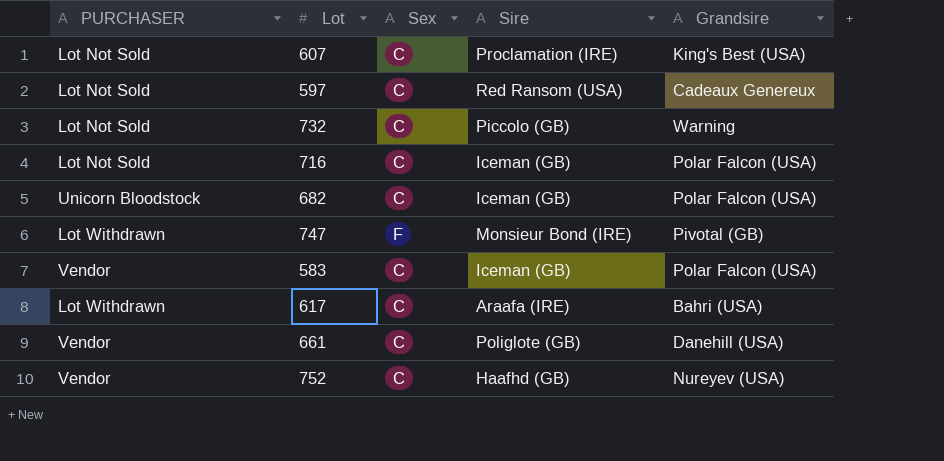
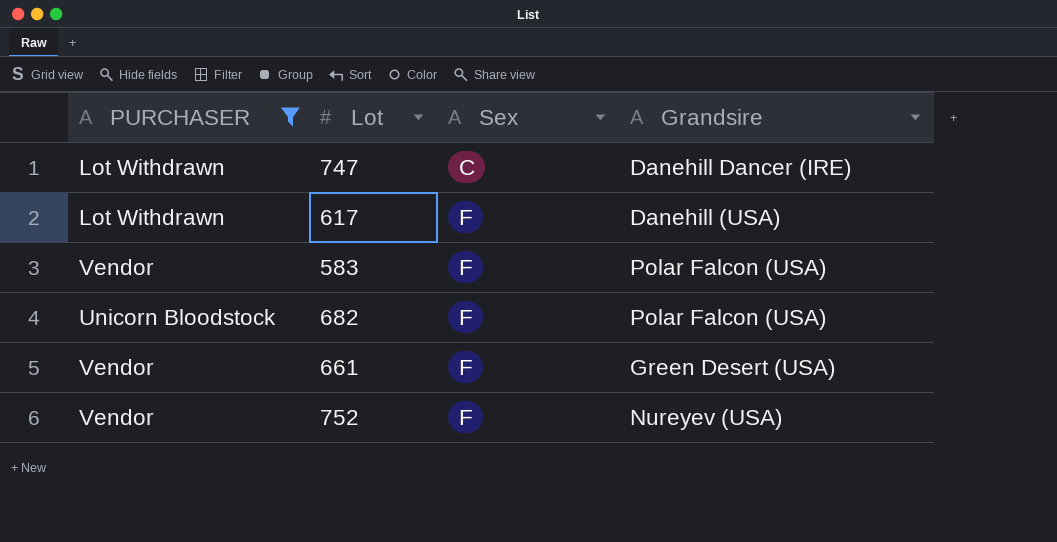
filter: none -> PURCHASER != Lot Not Sold
row order: none -> Sex ascending
column Sire | position: 4 -> none
747 | Sex: F -> C
747 | Grandsire: Pivotal (GB) -> Danehill Dancer (IRE)
617 | Sex: C -> F
617 | Grandsire: Bahri (USA) -> Danehill (USA)
583 | Sex: C -> F
682 | Sex: C -> F
661 | Sex: C -> F
661 | Grandsire: Danehill (USA) -> Green Desert (USA)
752 | Sex: C -> F

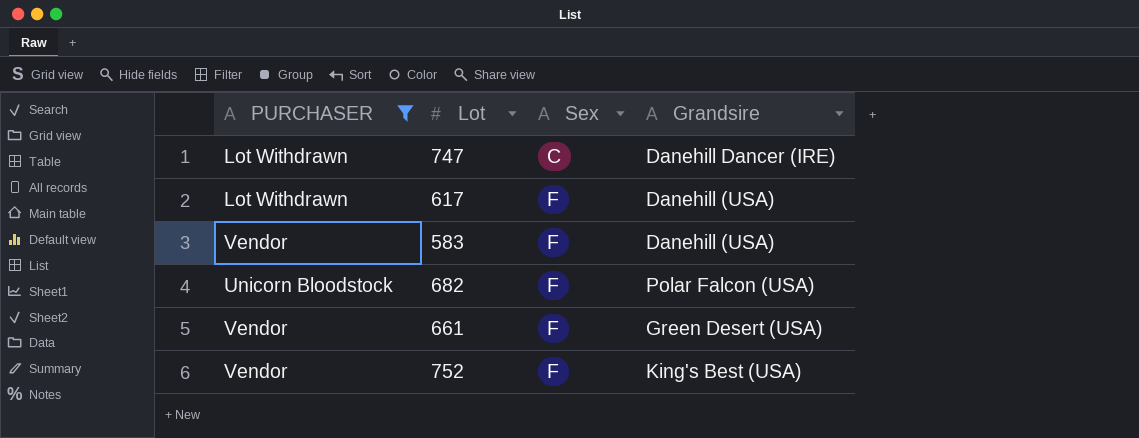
583 | Grandsire: Polar Falcon (USA) -> Danehill (USA)
752 | Grandsire: Nureyev (USA) -> King's Best (USA)

